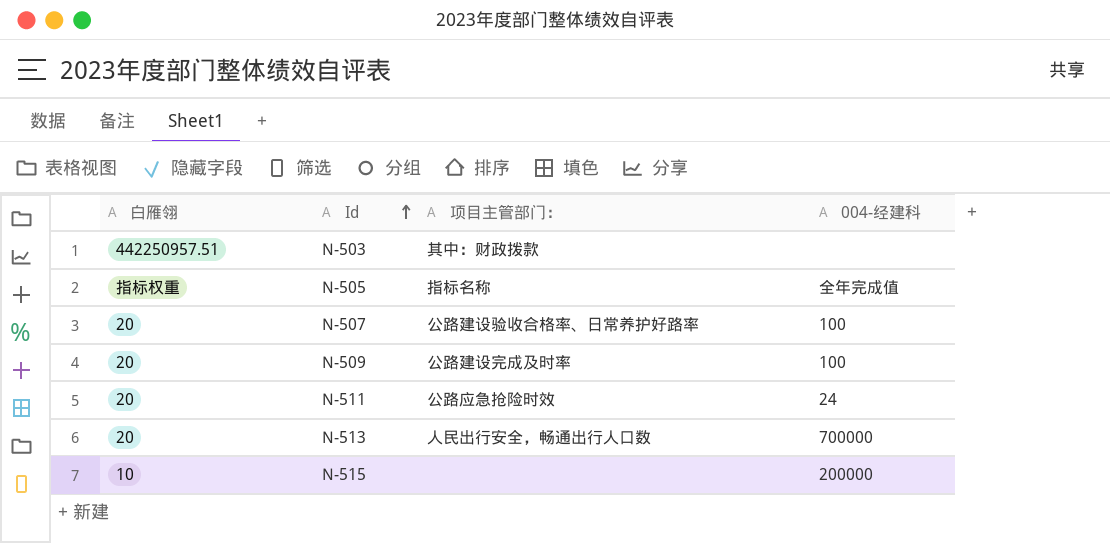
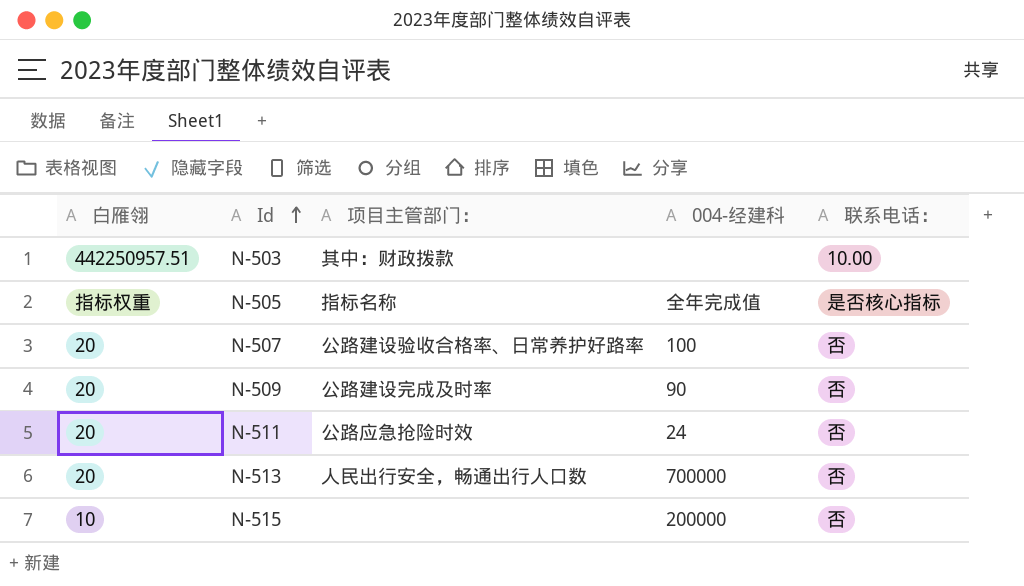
column 联系电话： | position: none -> 5
N-509 | 004-经建科: 100 -> 90

